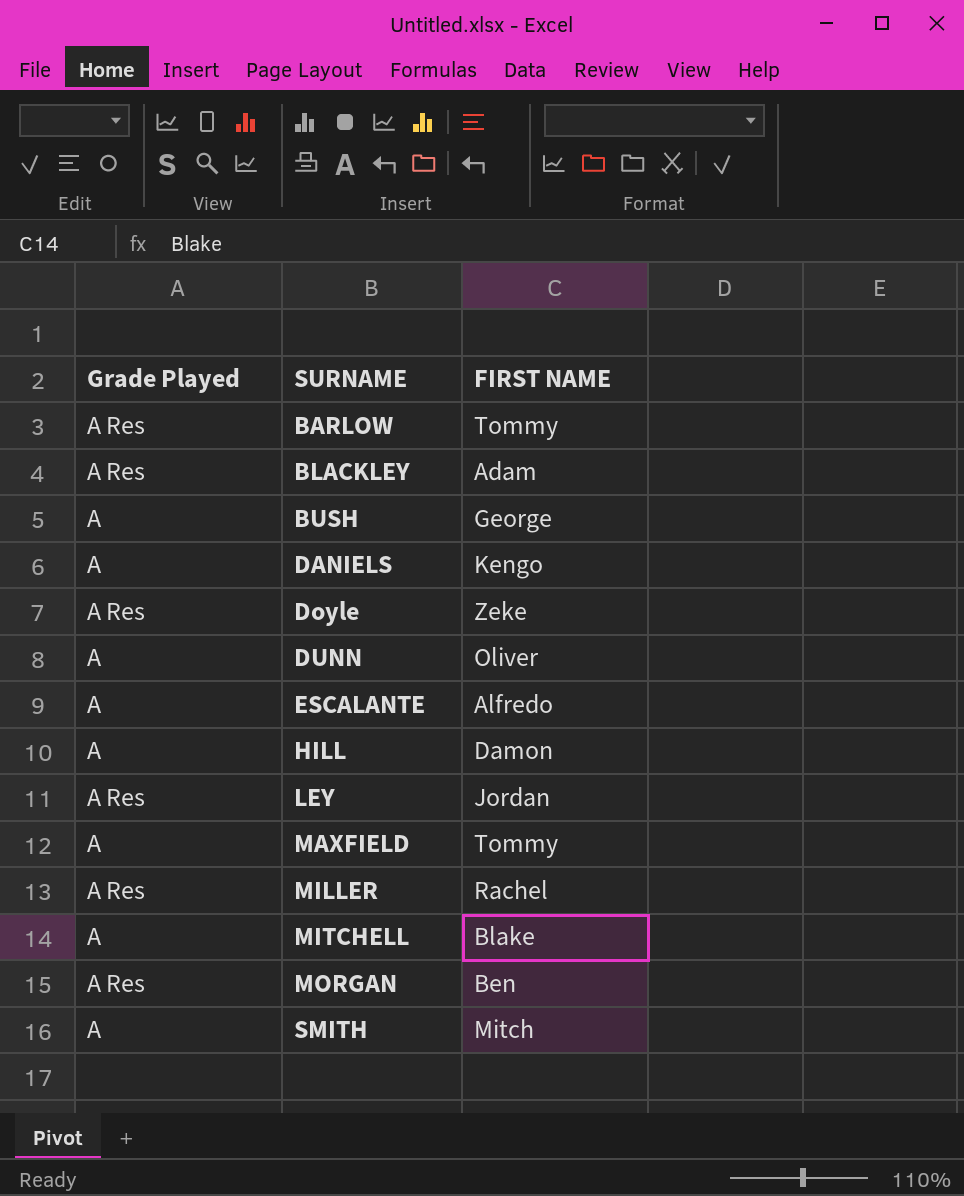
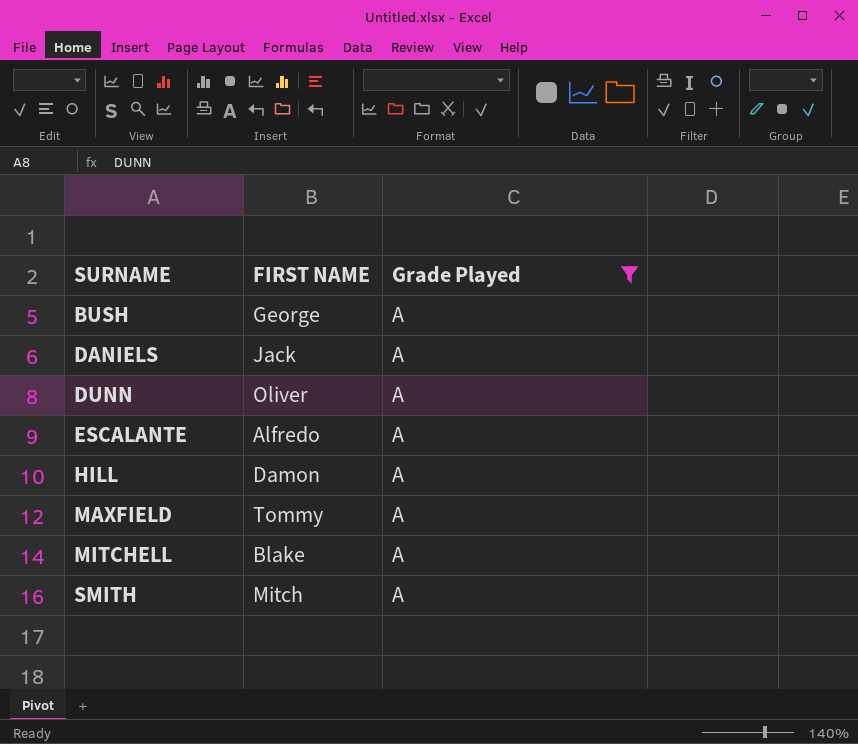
filter: none -> Grade Played = A
column Grade Played | position: 1 -> 3
DANIELS | FIRST NAME: Kengo -> Jack

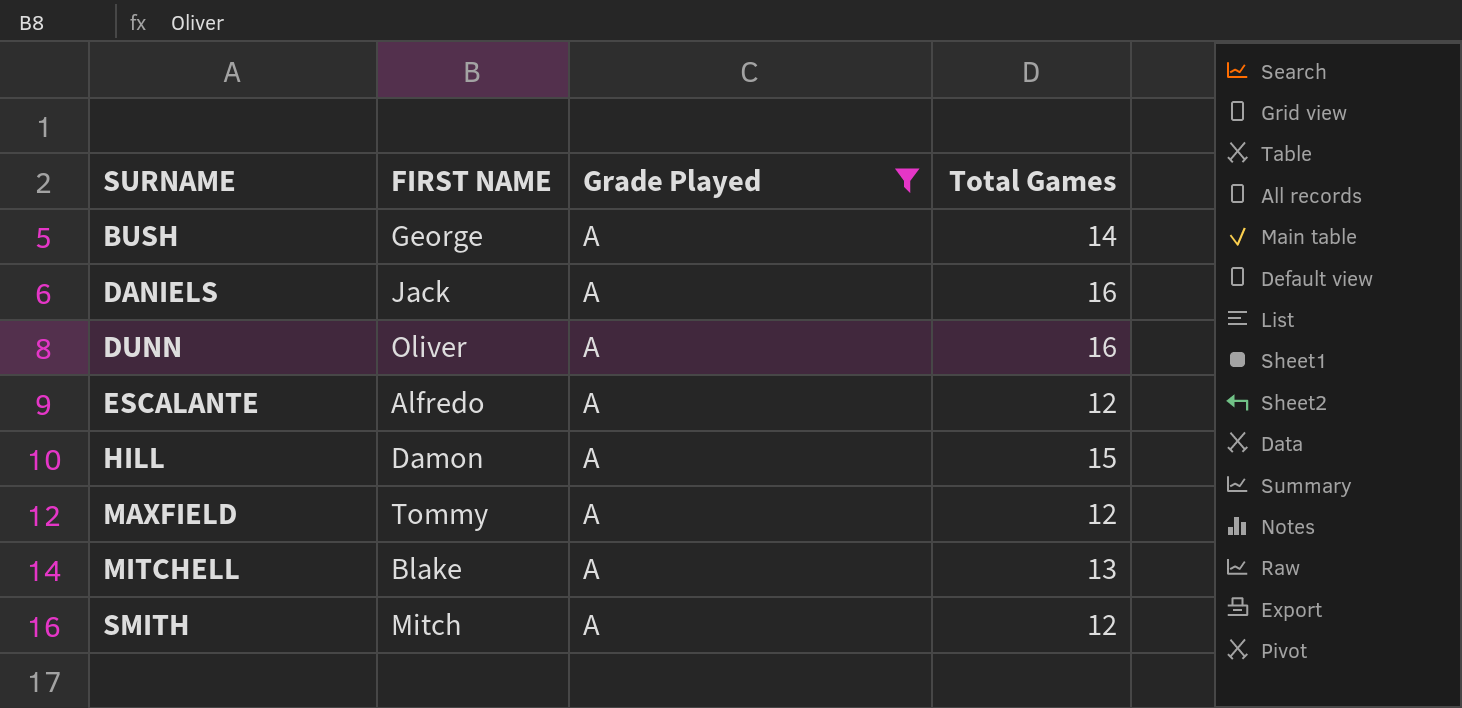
column Total Games | position: none -> 4

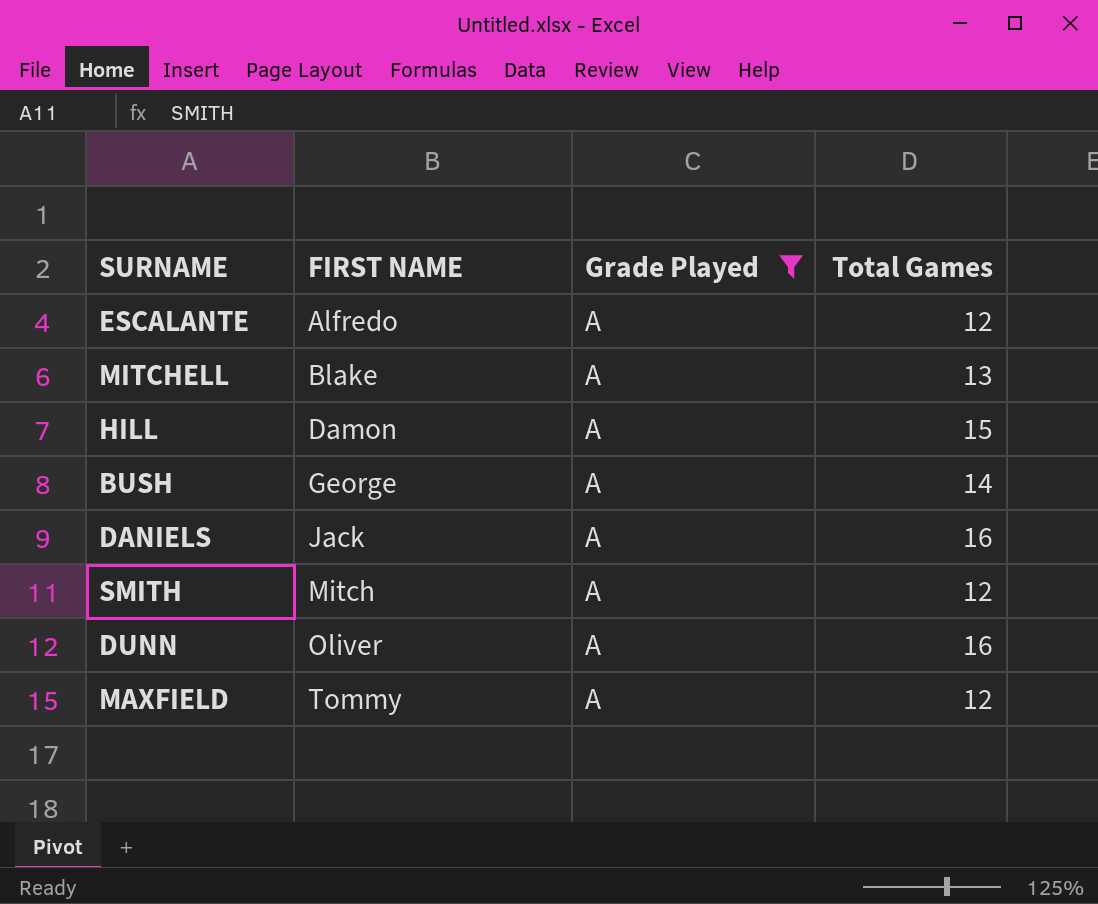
row order: SURNAME ascending -> FIRST NAME ascending

